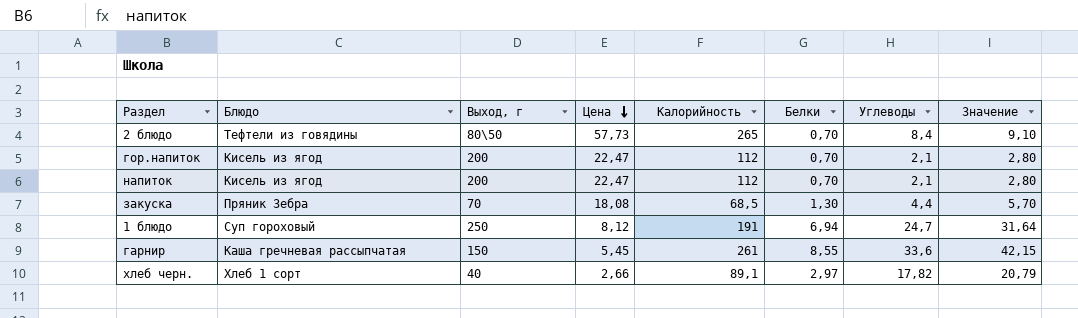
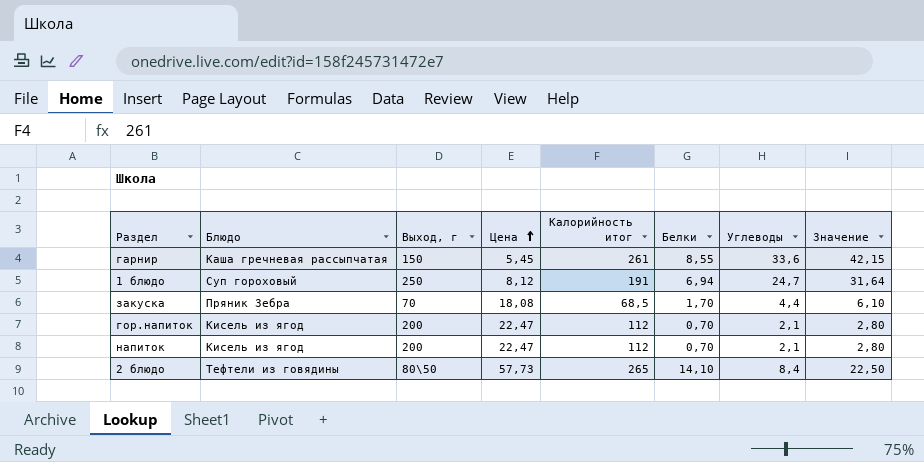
row order: Цена descending -> Цена ascending
column name: Калорийность -> Калорийность итог
row хлеб черн.: Хлеб 1 сорт | 40 | 2,66 | 89,1 | 2,97 | 17,82 | 20,79 -> none
закуска | Белки: 1,30 -> 1,70
закуска | Значение: 5,70 -> 6,10
2 блюдо | Белки: 0,70 -> 14,10
2 блюдо | Значение: 9,10 -> 22,50

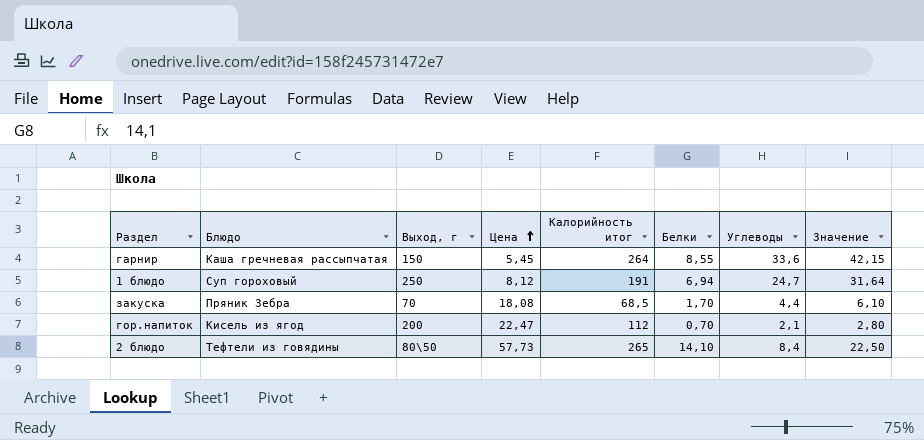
row напиток: Кисель из ягод | 200 | 22,47 | 112 | 0,70 | 2,1 | 2,80 -> none
гарнир | Калорийность итог: 261 -> 264

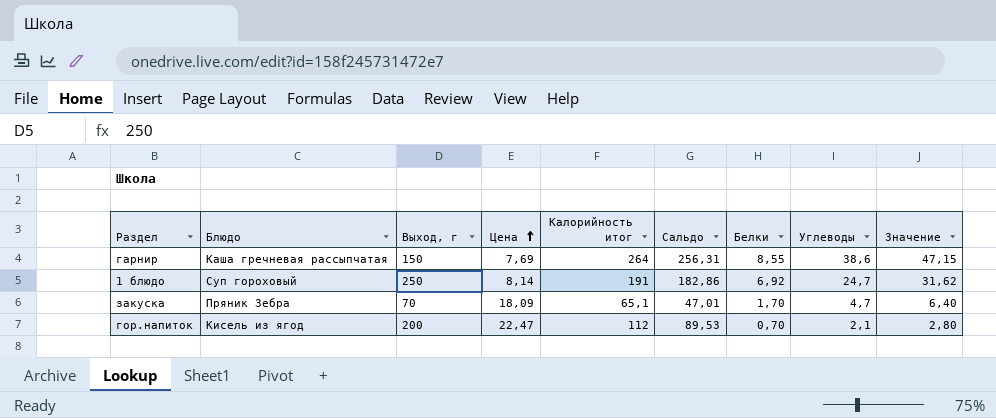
column Сальдо | formula: none -> [Калорийность итог] - [Цена]
row 2 блюдо: Тефтели из говядины | 80\50 | 57,73 | 265 | 14,10 | 8,4 | 22,50 -> none
гарнир | Цена: 5,45 -> 7,69
гарнир | Углеводы: 33,6 -> 38,6
гарнир | Значение: 42,15 -> 47,15
1 блюдо | Цена: 8,12 -> 8,14
1 блюдо | Белки: 6,94 -> 6,92
1 блюдо | Значение: 31,64 -> 31,62
закуска | Цена: 18,08 -> 18,09
закуска | Калорийность итог: 68,5 -> 65,1
закуска | Углеводы: 4,4 -> 4,7
закуска | Значение: 6,10 -> 6,40

